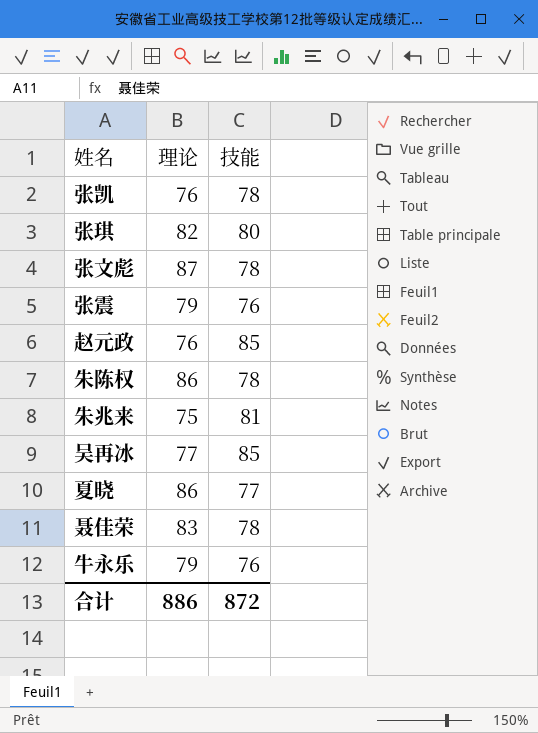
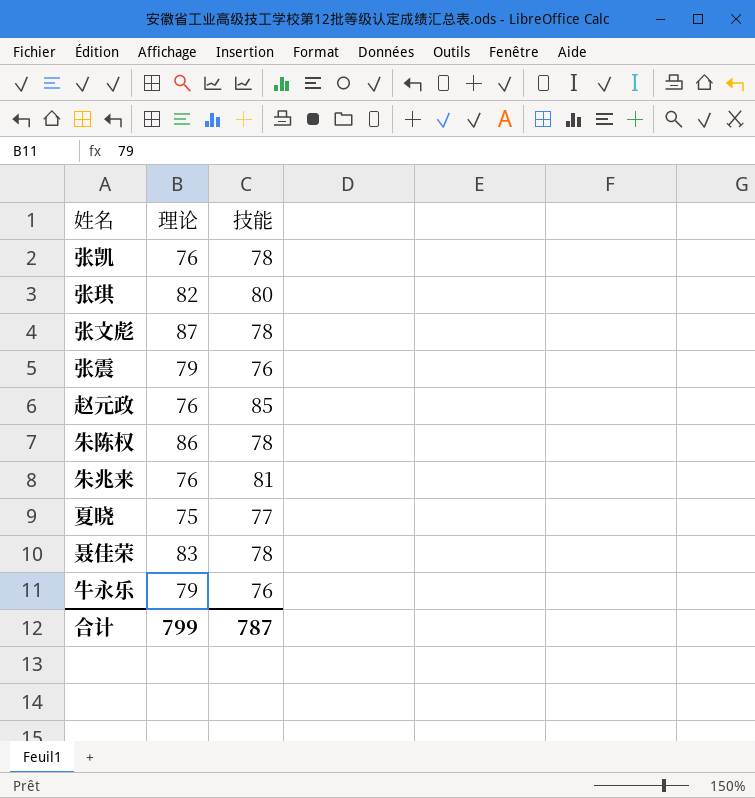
row 吴再冰: 77 | 85 -> none
朱兆来 | 理论: 75 -> 76
夏晓 | 理论: 86 -> 75
合计 | 理论: 886 -> 799
合计 | 技能: 872 -> 787

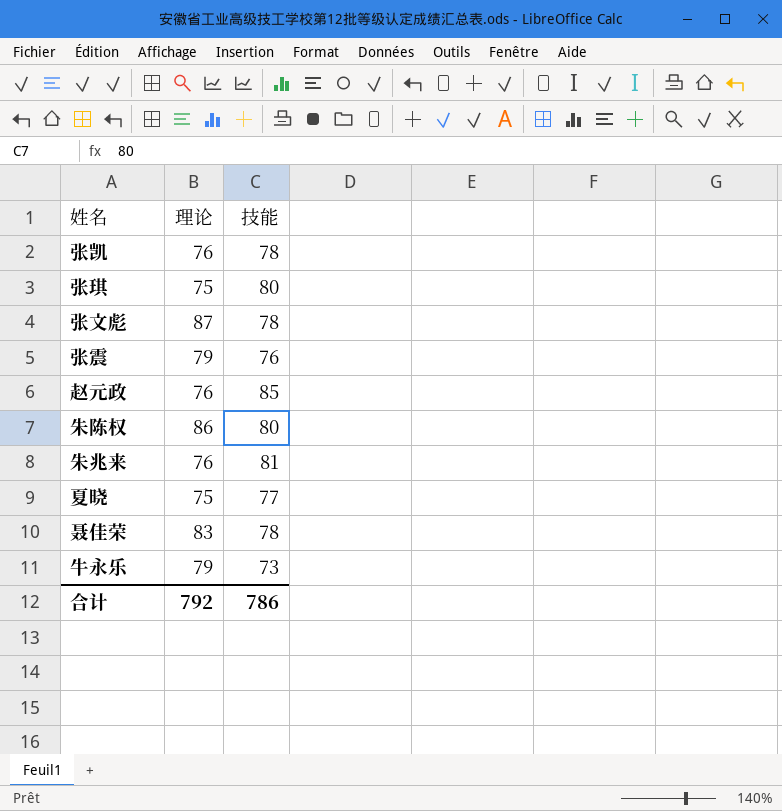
张琪 | 理论: 82 -> 75
朱陈权 | 技能: 78 -> 80
牛永乐 | 技能: 76 -> 73
合计 | 理论: 799 -> 792
合计 | 技能: 787 -> 786

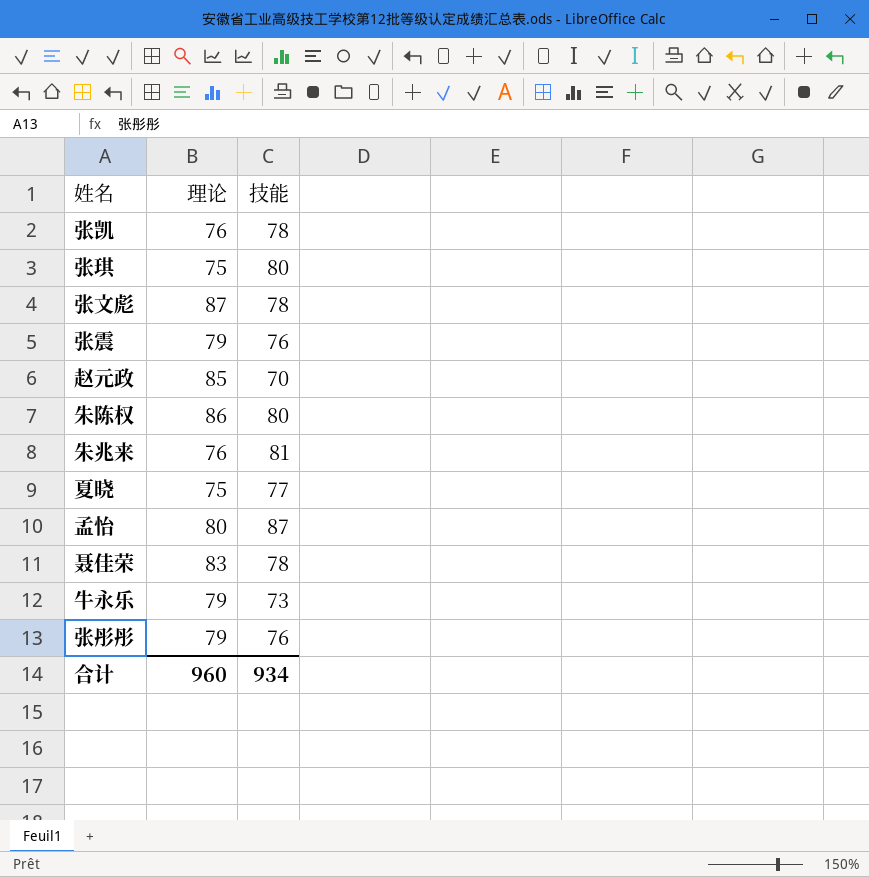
赵元政 | 理论: 76 -> 85
赵元政 | 技能: 85 -> 70
row 孟怡: none -> 80 | 87
row 张彤彤: none -> 79 | 76
合计 | 理论: 792 -> 960
合计 | 技能: 786 -> 934

